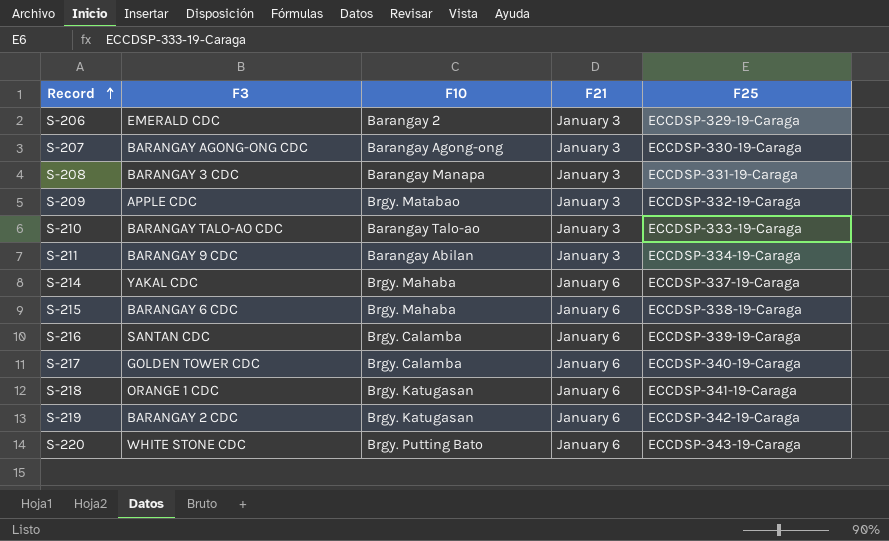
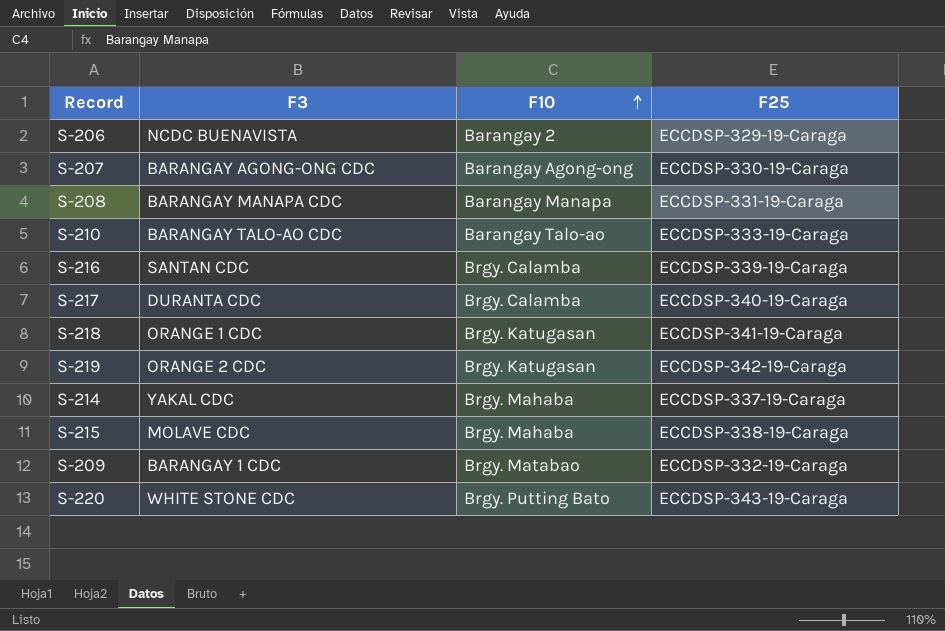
row order: Record ascending -> F10 ascending
column F21 | position: 4 -> none
row S-211: BARANGAY 9 CDC | Barangay Abilan | January 3 | ECCDSP-334-19-Caraga -> none
S-206 | F3: EMERALD CDC -> NCDC BUENAVISTA
S-208 | F3: BARANGAY 3 CDC -> BARANGAY MANAPA CDC
S-217 | F3: GOLDEN TOWER CDC -> DURANTA CDC
S-219 | F3: BARANGAY 2 CDC -> ORANGE 2 CDC
S-215 | F3: BARANGAY 6 CDC -> MOLAVE CDC
S-209 | F3: APPLE CDC -> BARANGAY 1 CDC

